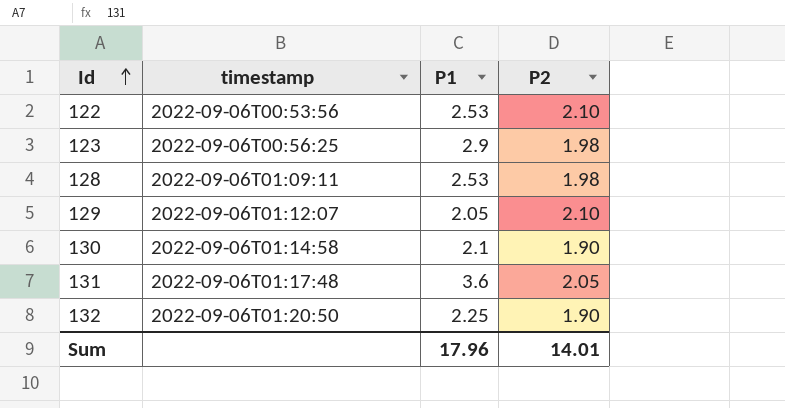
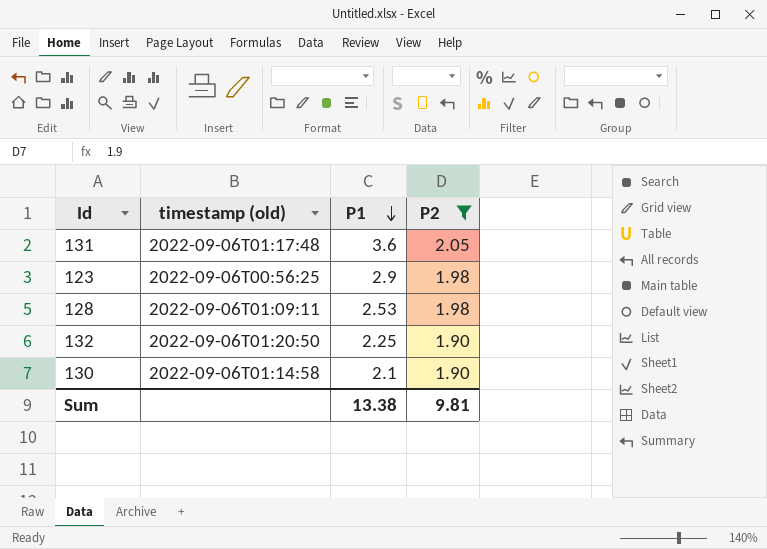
filter: none -> P2 != 2.10
row order: Id ascending -> P1 descending
column name: timestamp -> timestamp (old)
Sum | P1: 17.96 -> 13.38
Sum | P2: 14.01 -> 9.81

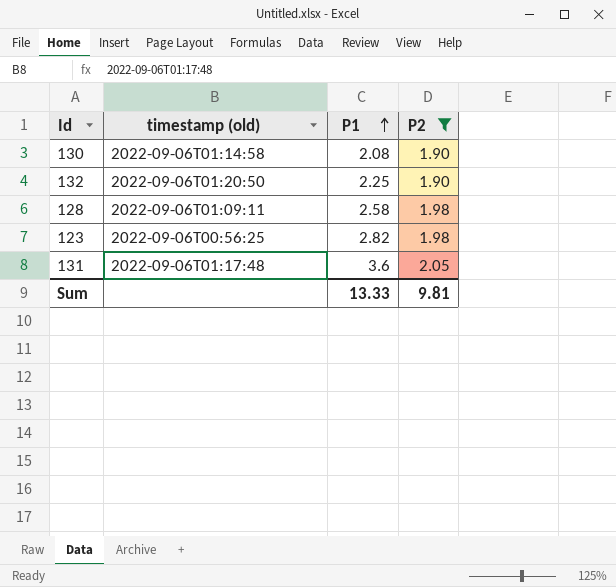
row order: P1 descending -> P1 ascending
130 | P1: 2.1 -> 2.08
128 | P1: 2.53 -> 2.58
123 | P1: 2.9 -> 2.82
Sum | P1: 13.38 -> 13.33

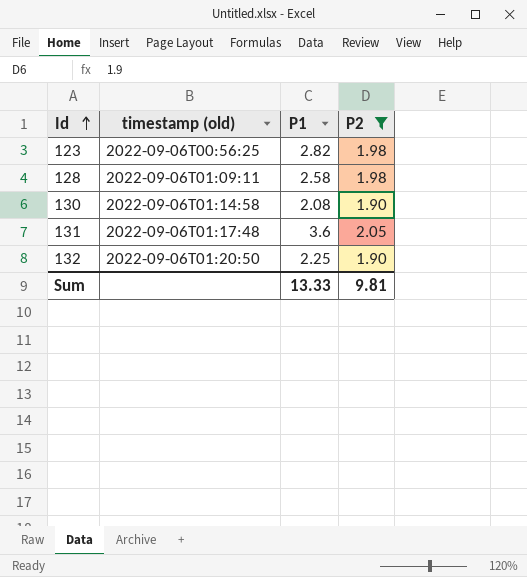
row order: P1 ascending -> Id ascending

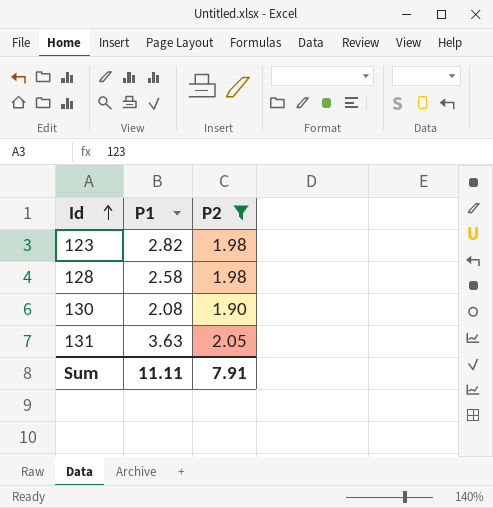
column timestamp (old) | position: 2 -> none
row 132: 2022-09-06T01:20:50 | 2.25 | 1.90 -> none
131 | P1: 3.6 -> 3.63
Sum | P1: 13.33 -> 11.11
Sum | P2: 9.81 -> 7.91

